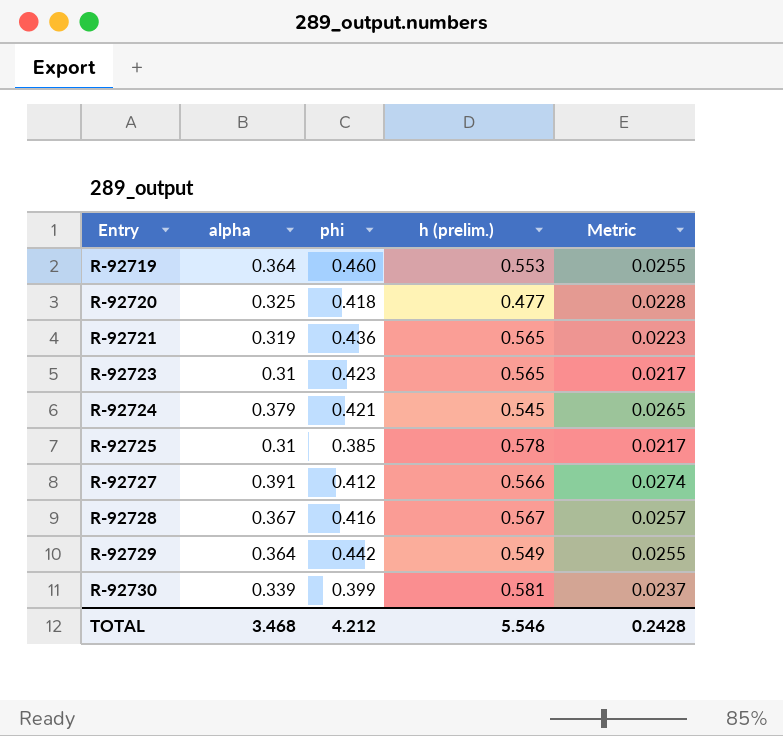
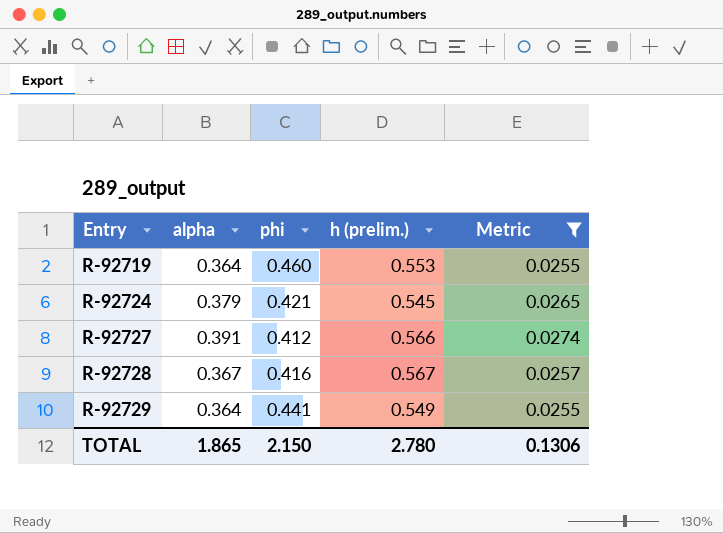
filter: none -> Metric >= 0.0255
R-92729 | phi: 0.442 -> 0.441
TOTAL | alpha: 3.468 -> 1.865
TOTAL | phi: 4.212 -> 2.150
TOTAL | h (prelim.): 5.546 -> 2.780
TOTAL | Metric: 0.2428 -> 0.1306

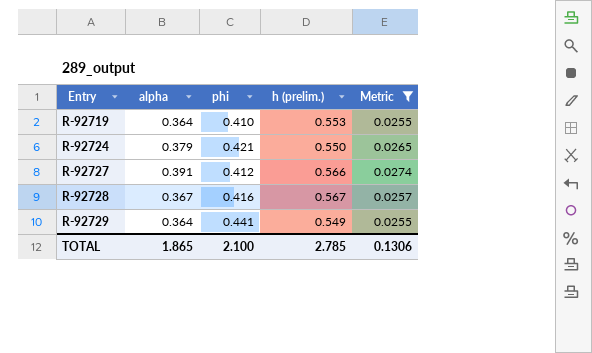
R-92719 | phi: 0.460 -> 0.410
R-92724 | h (prelim.): 0.545 -> 0.550
TOTAL | phi: 2.150 -> 2.100
TOTAL | h (prelim.): 2.780 -> 2.785

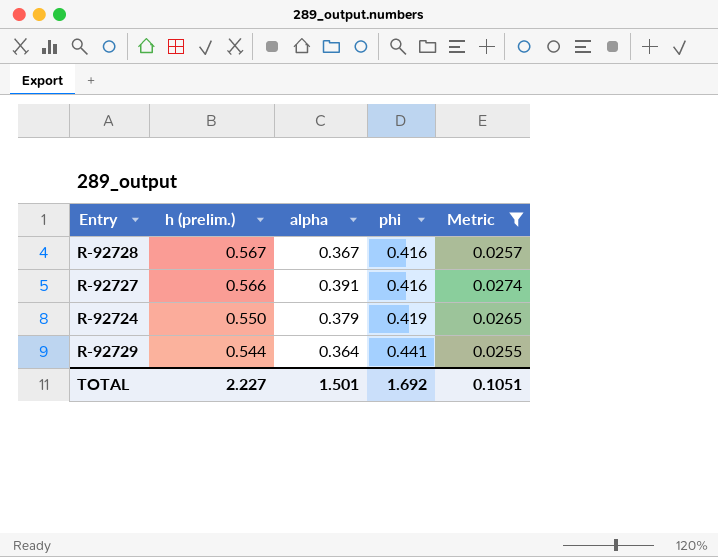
row order: Entry ascending -> h (prelim.) descending
column h (prelim.) | position: 4 -> 2
row R-92719: 0.364 | 0.410 | 0.553 | 0.0255 -> none
R-92727 | phi: 0.412 -> 0.416
R-92724 | phi: 0.421 -> 0.419
R-92729 | h (prelim.): 0.549 -> 0.544
TOTAL | h (prelim.): 2.785 -> 2.227
TOTAL | alpha: 1.865 -> 1.501
TOTAL | phi: 2.100 -> 1.692
TOTAL | Metric: 0.1306 -> 0.1051

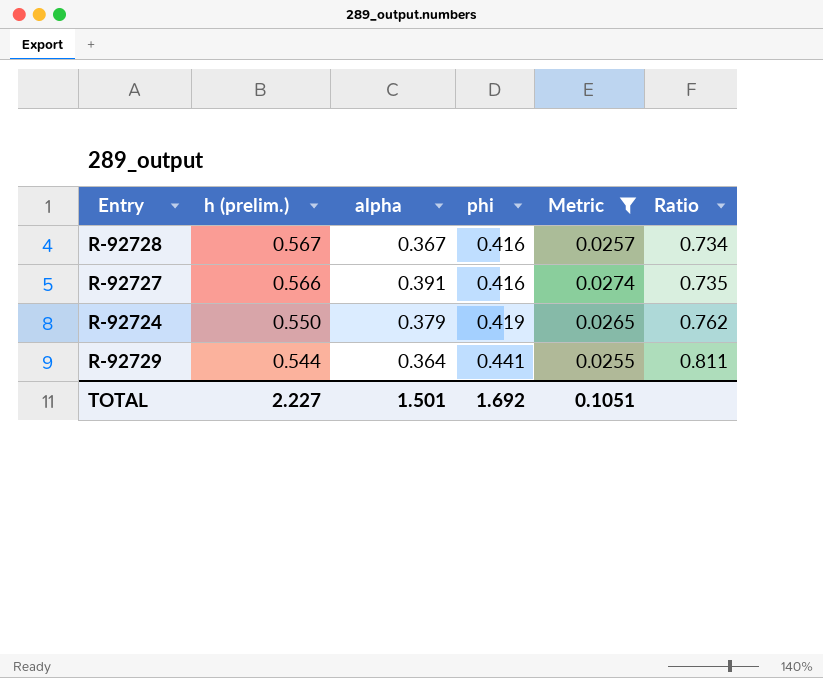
column Ratio | formula: none -> [phi] / [h (prelim.)]

